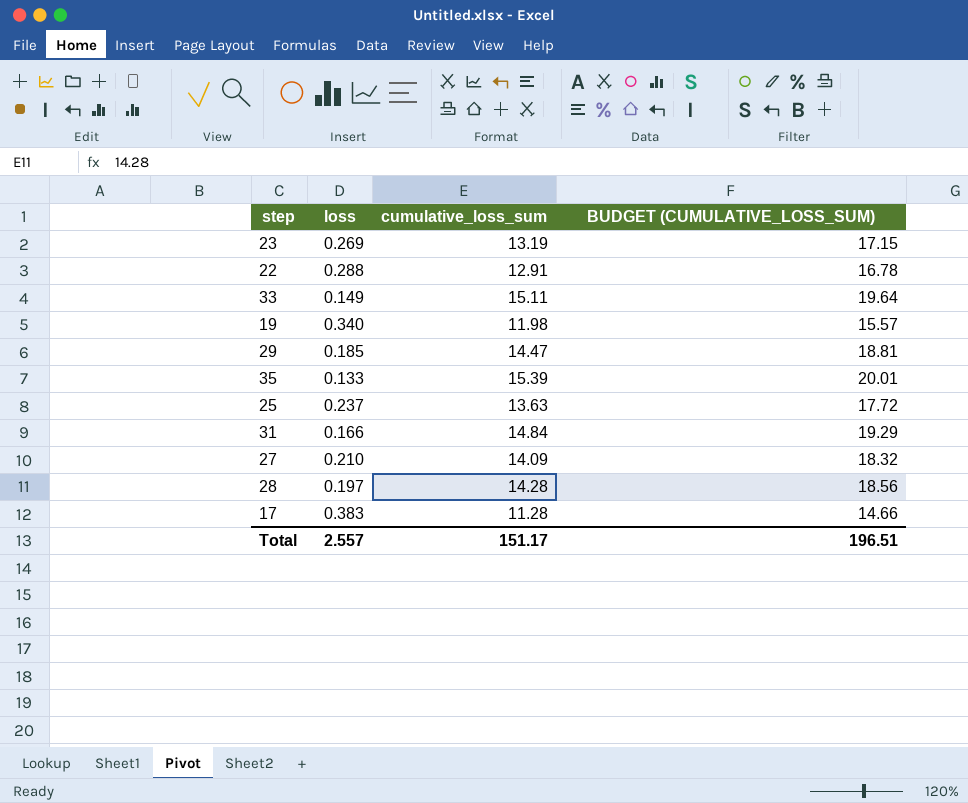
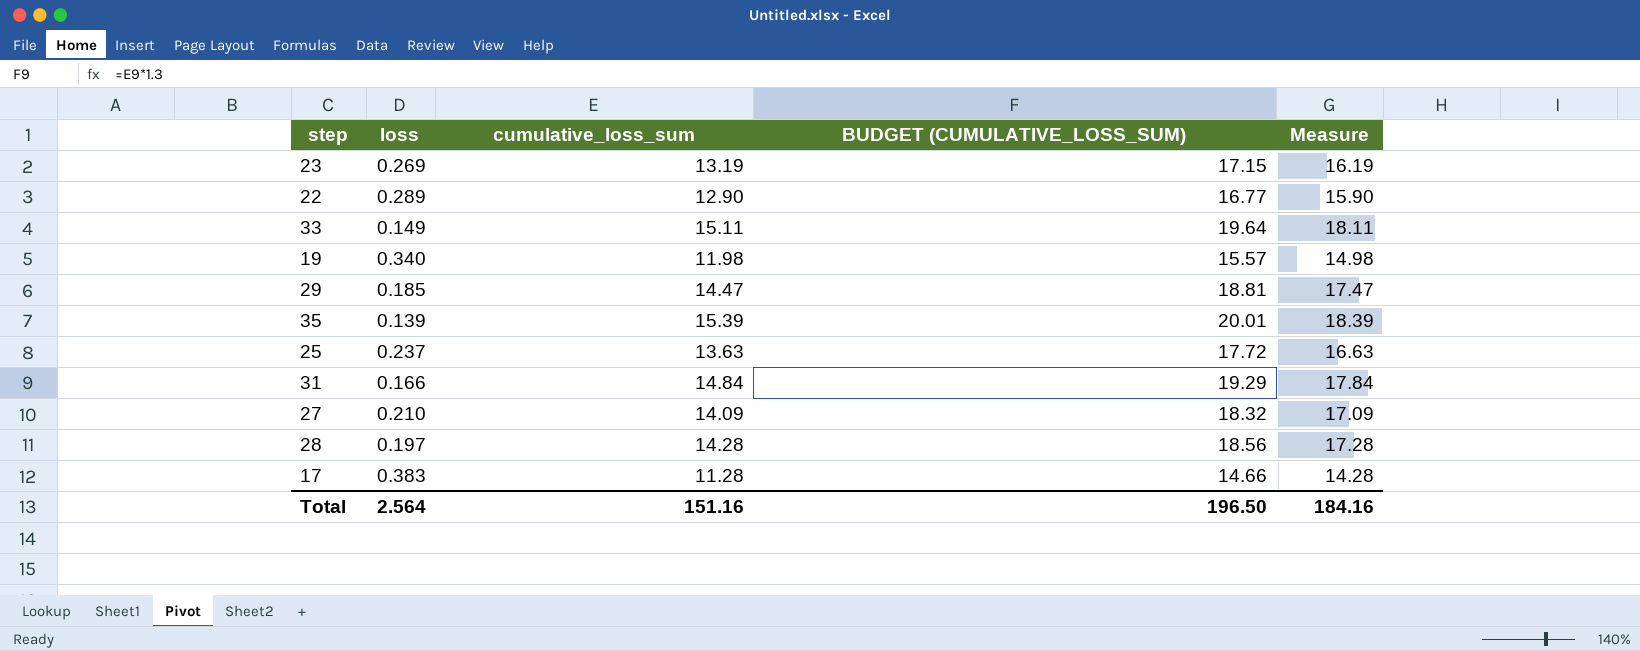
column Measure | formula: none -> [cumulative_loss_sum] + 3
22 | loss: 0.288 -> 0.289
22 | cumulative_loss_sum: 12.91 -> 12.90
22 | BUDGET (CUMULATIVE_LOSS_SUM): 16.78 -> 16.77
35 | loss: 0.133 -> 0.139
Total | loss: 2.557 -> 2.564
Total | cumulative_loss_sum: 151.17 -> 151.16
Total | BUDGET (CUMULATIVE_LOSS_SUM): 196.51 -> 196.50

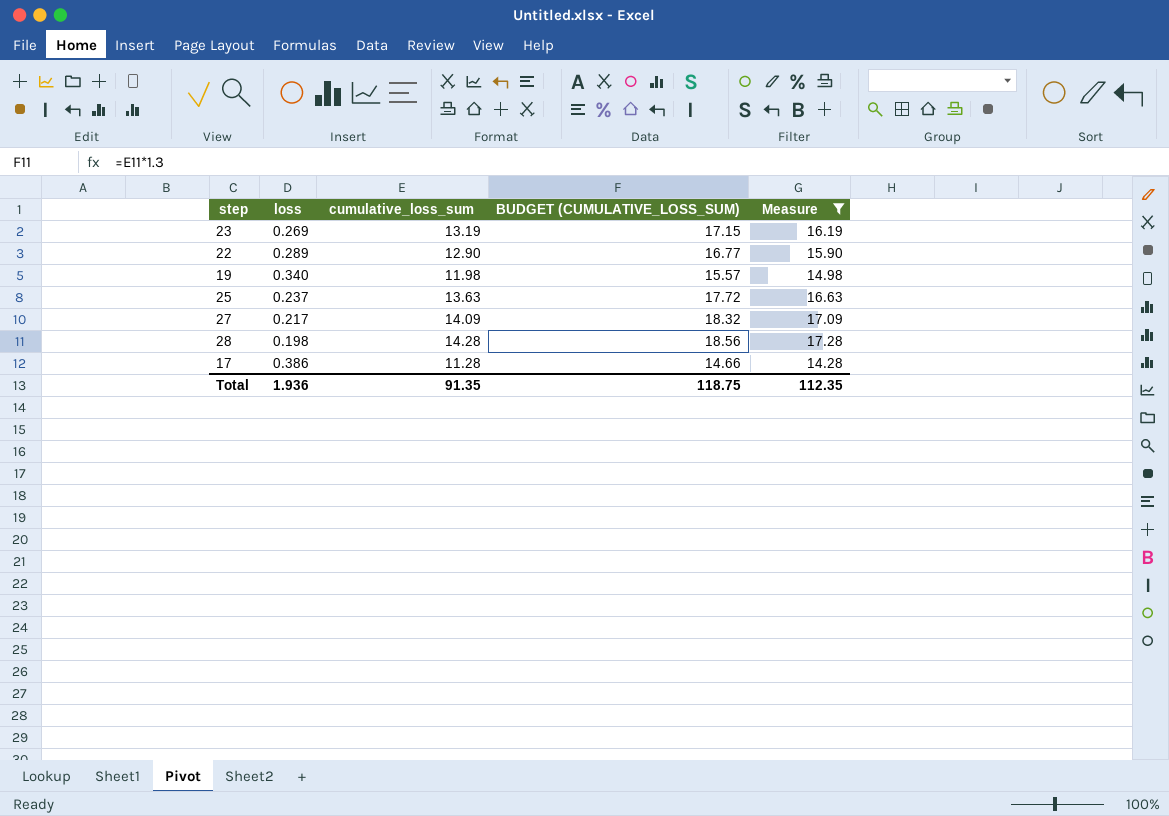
filter: none -> Measure <= 17.28
27 | loss: 0.210 -> 0.217
28 | loss: 0.197 -> 0.198
17 | loss: 0.383 -> 0.386
Total | loss: 2.564 -> 1.936
Total | cumulative_loss_sum: 151.16 -> 91.35
Total | BUDGET (CUMULATIVE_LOSS_SUM): 196.50 -> 118.75
Total | Measure: 184.16 -> 112.35

